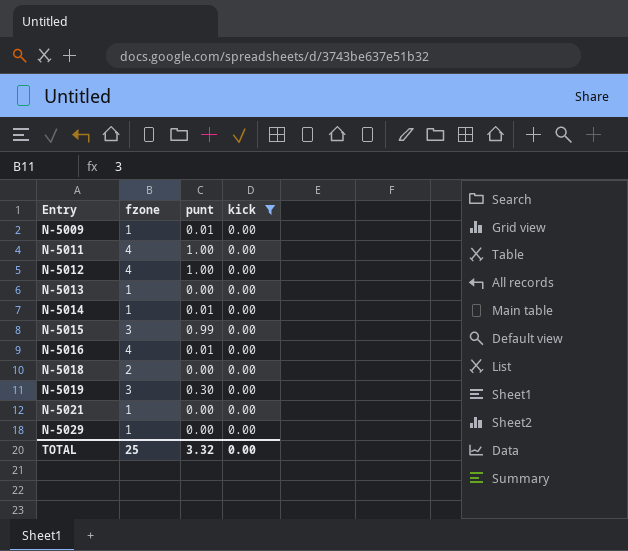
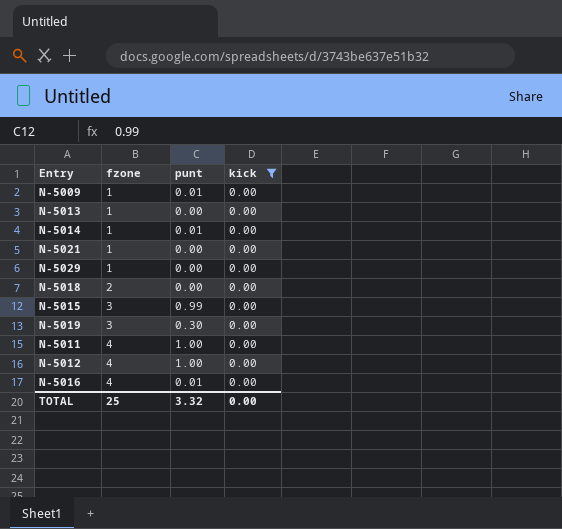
row order: Entry ascending -> fzone ascending

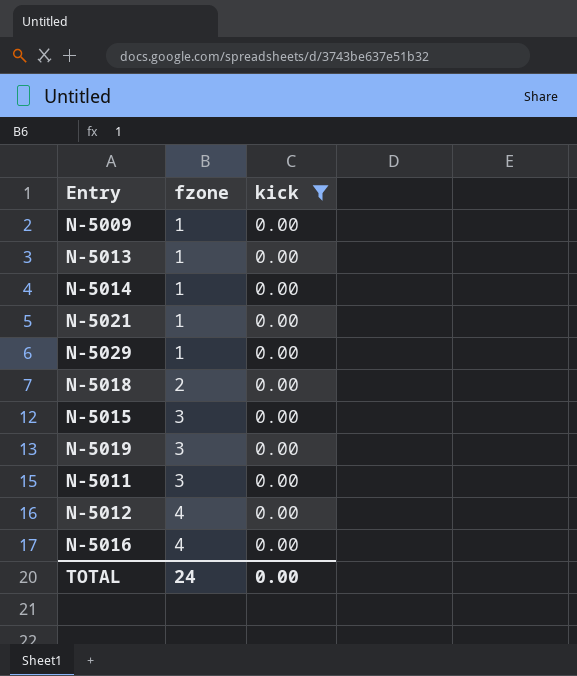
column punt | position: 3 -> none
N-5011 | fzone: 4 -> 3
TOTAL | fzone: 25 -> 24

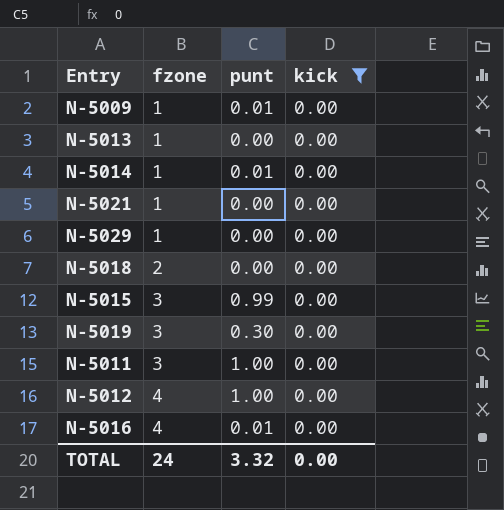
column punt | position: none -> 3

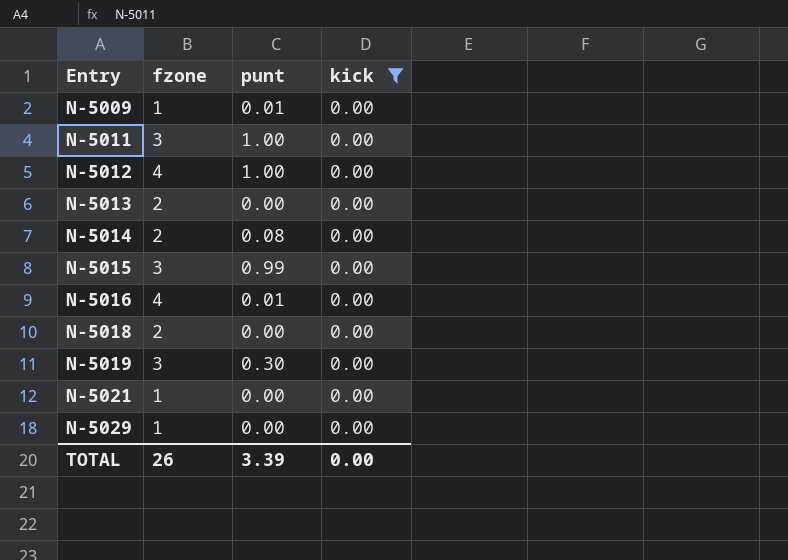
row order: fzone ascending -> Entry ascending
N-5013 | fzone: 1 -> 2
N-5014 | fzone: 1 -> 2
N-5014 | punt: 0.01 -> 0.08
TOTAL | fzone: 24 -> 26
TOTAL | punt: 3.32 -> 3.39

